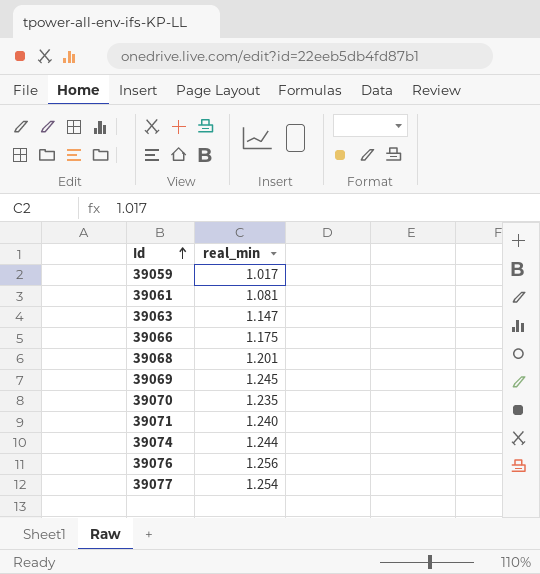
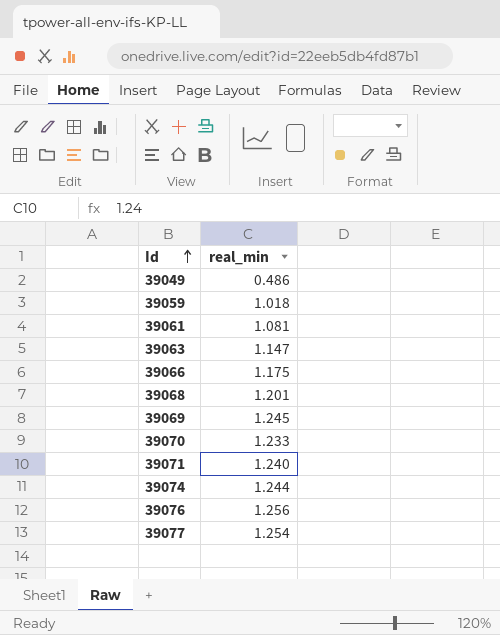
row 39049: none -> 0.486
39059 | real_min: 1.017 -> 1.018
39070 | real_min: 1.235 -> 1.233

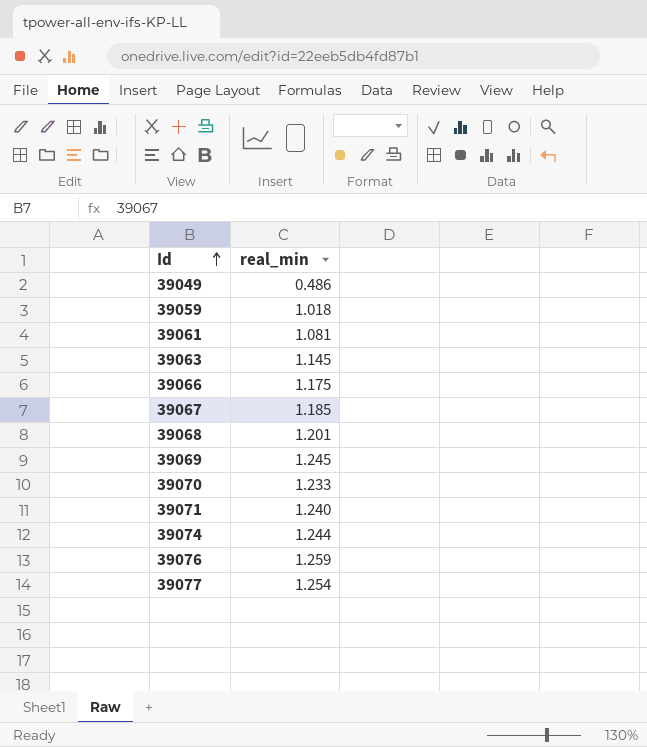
39063 | real_min: 1.147 -> 1.145
row 39067: none -> 1.185
39076 | real_min: 1.256 -> 1.259

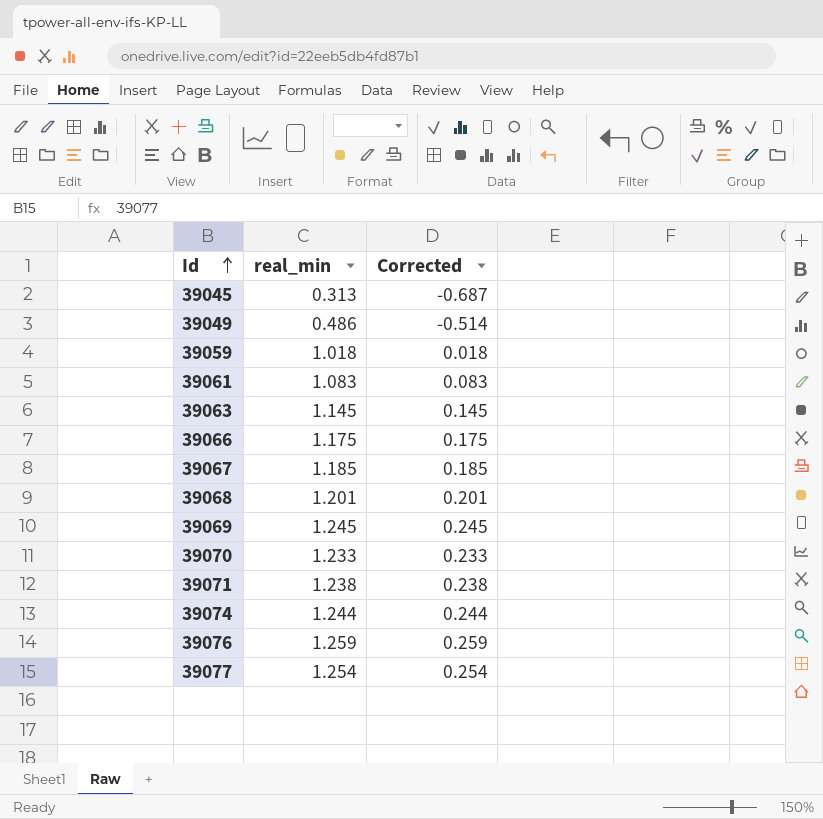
column Corrected | formula: none -> [real_min] - 1
row 39045: none -> 0.313 | -0.687
39061 | real_min: 1.081 -> 1.083
39071 | real_min: 1.240 -> 1.238

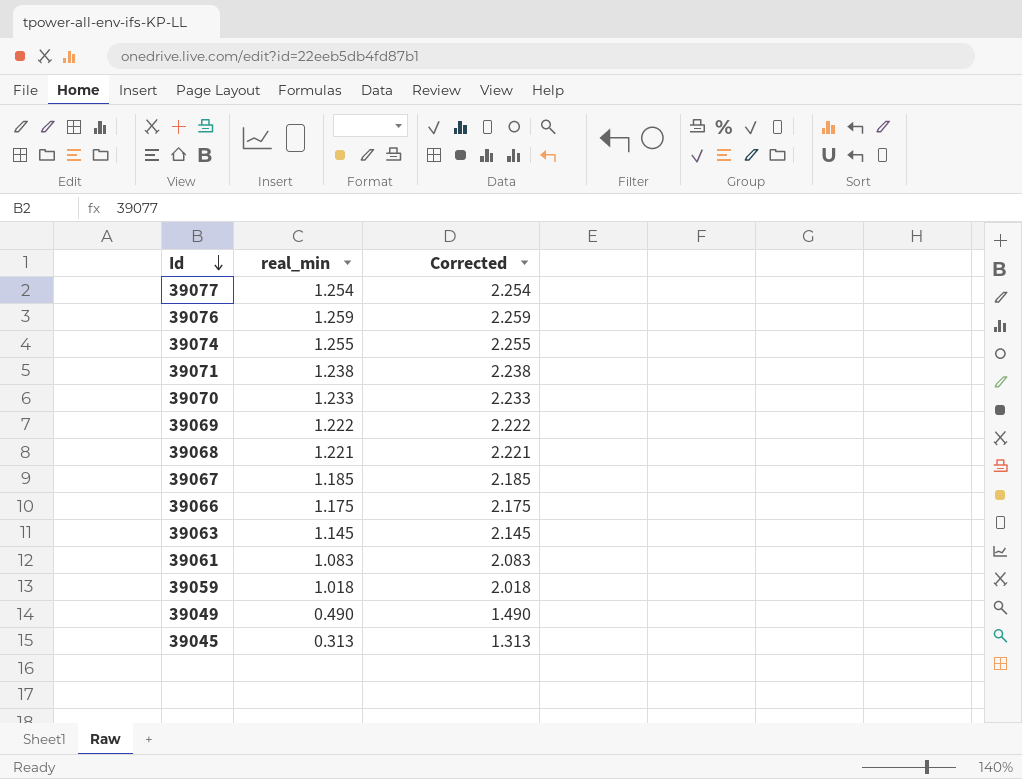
row order: Id ascending -> Id descending
column Corrected | formula: [real_min] - 1 -> [real_min] + 1
39074 | real_min: 1.244 -> 1.255
39069 | real_min: 1.245 -> 1.222
39068 | real_min: 1.201 -> 1.221
39049 | real_min: 0.486 -> 0.490

